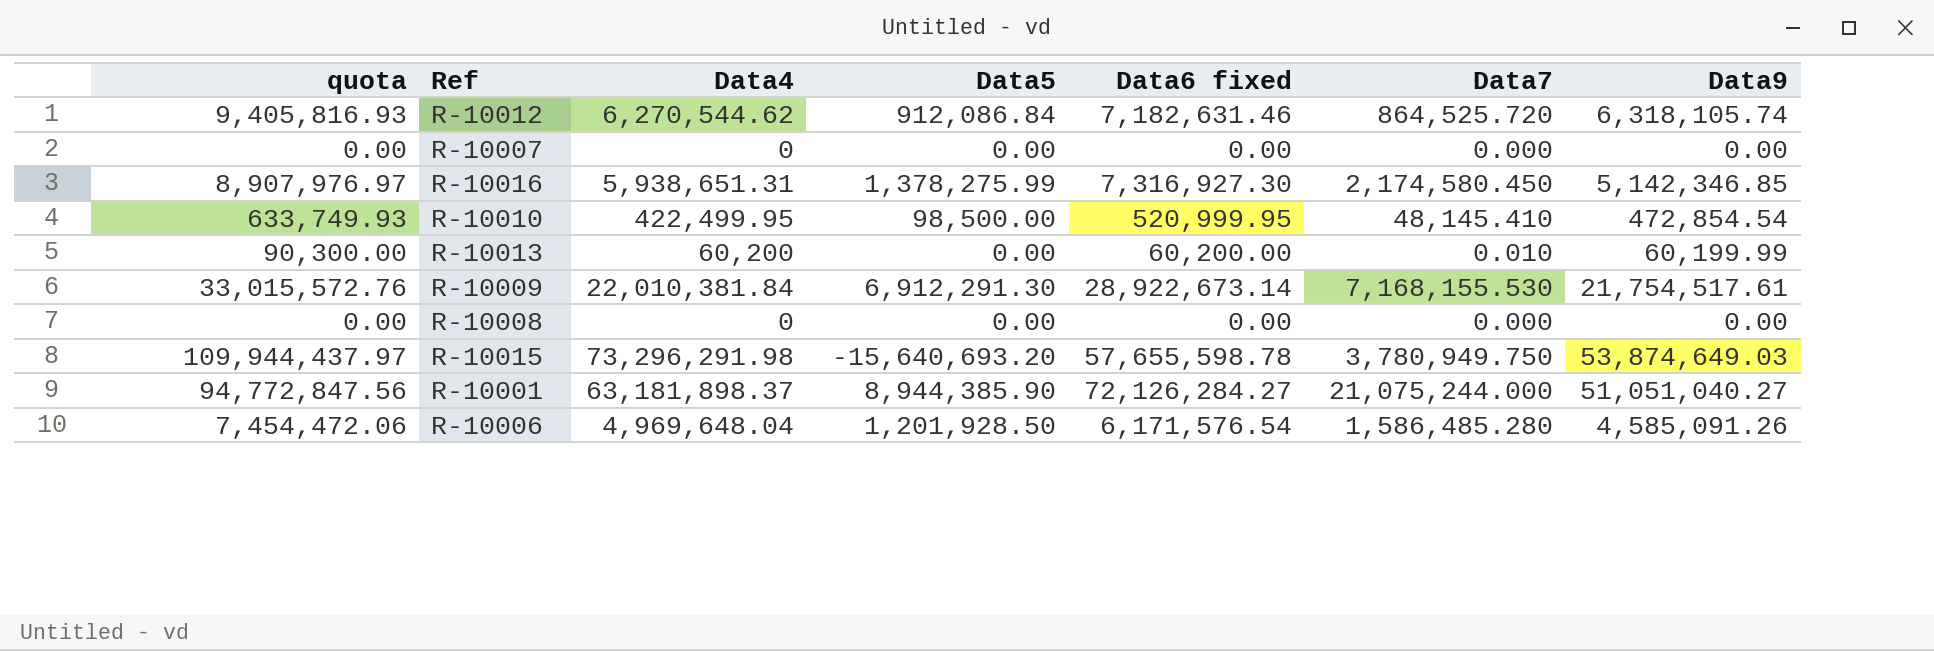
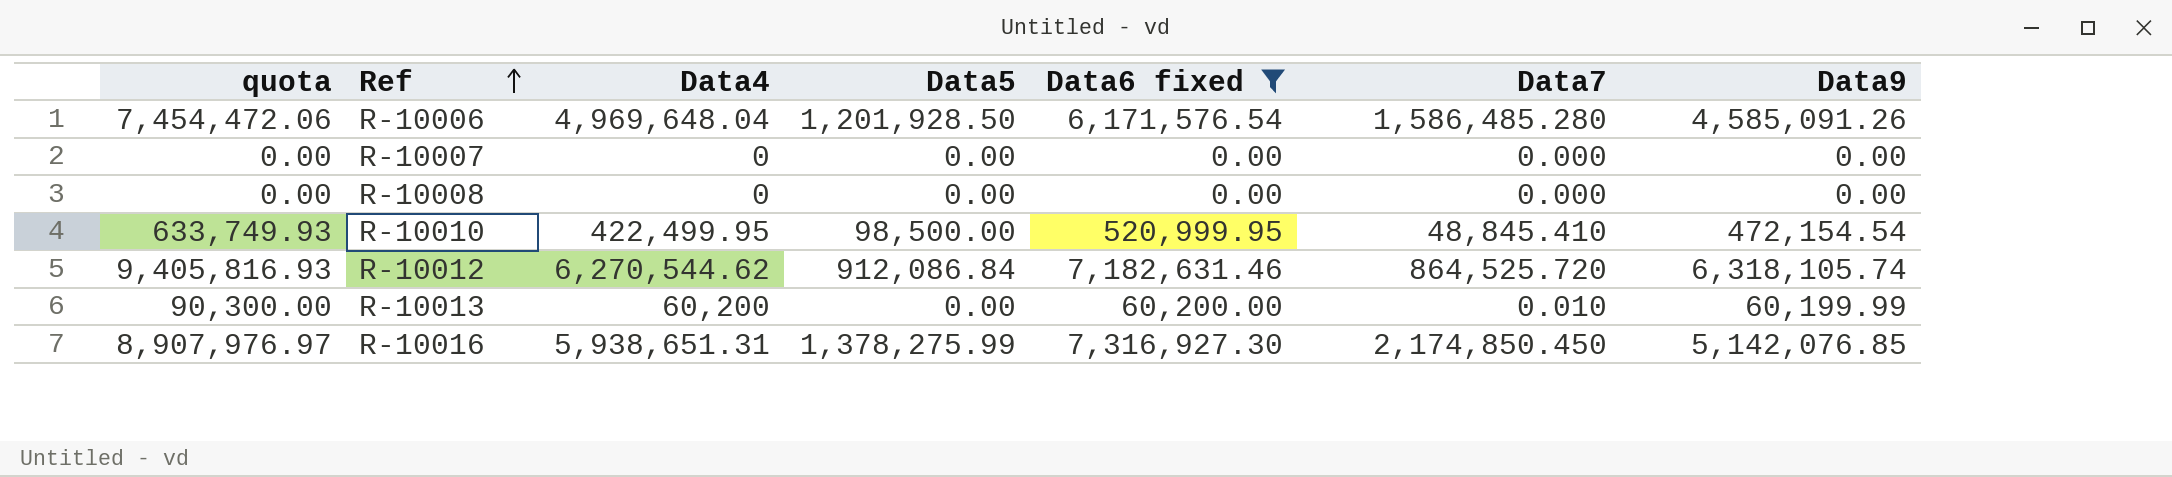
filter: none -> Data6 fixed <= 7,316,927.30
row order: none -> Ref ascending
R-10010 | Data7: 48,145.410 -> 48,845.410
R-10010 | Data9: 472,854.54 -> 472,154.54
R-10016 | Data7: 2,174,580.450 -> 2,174,850.450
R-10016 | Data9: 5,142,346.85 -> 5,142,076.85

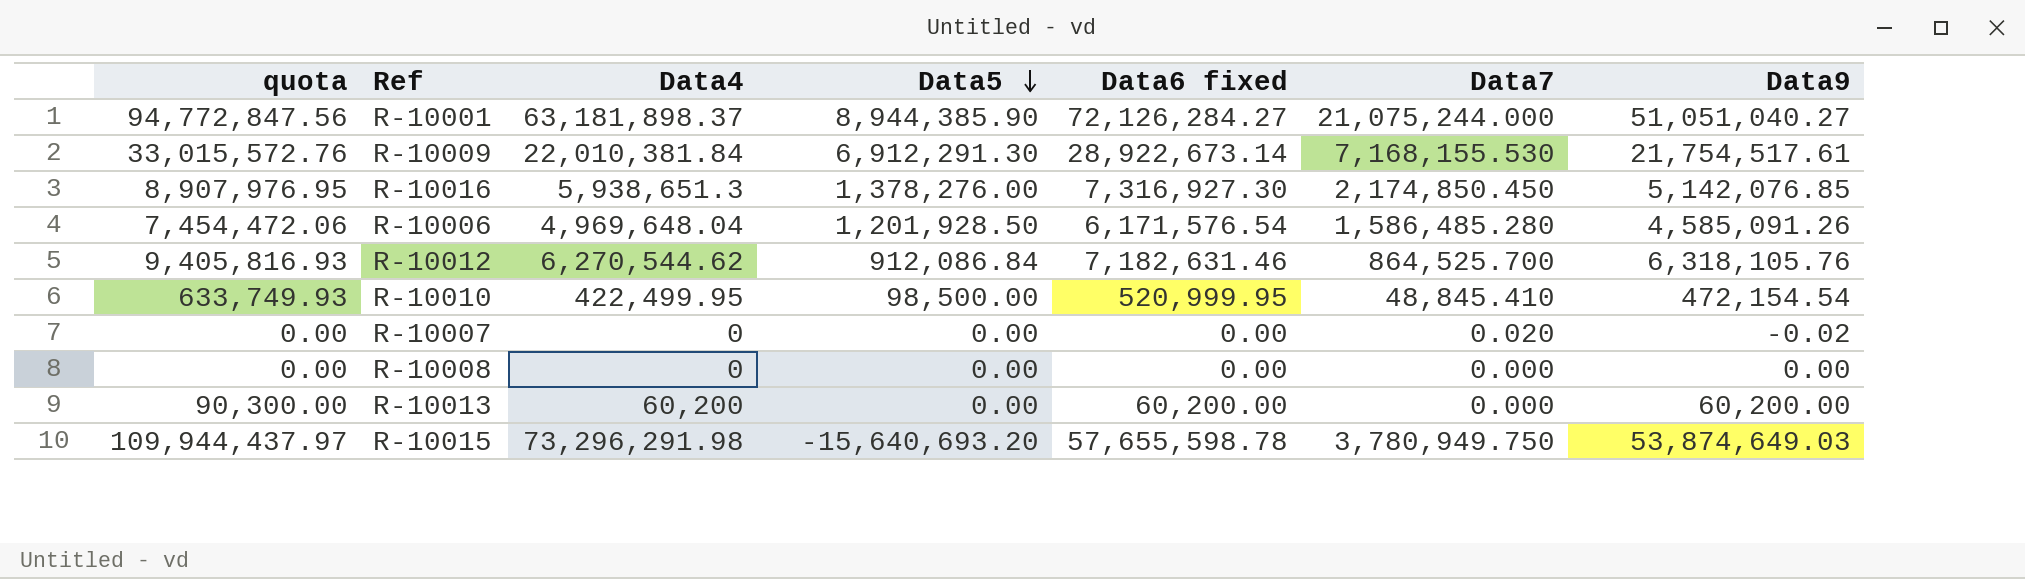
filter: Data6 fixed <= 7,316,927.30 -> none
row order: Ref ascending -> Data5 descending
R-10016 | quota: 8,907,976.97 -> 8,907,976.95
R-10016 | Data4: 5,938,651.31 -> 5,938,651.3
R-10016 | Data5: 1,378,275.99 -> 1,378,276.00
R-10012 | Data7: 864,525.720 -> 864,525.700
R-10012 | Data9: 6,318,105.74 -> 6,318,105.76
R-10007 | Data7: 0.000 -> 0.020
R-10007 | Data9: 0.00 -> -0.02
R-10013 | Data7: 0.010 -> 0.000
R-10013 | Data9: 60,199.99 -> 60,200.00

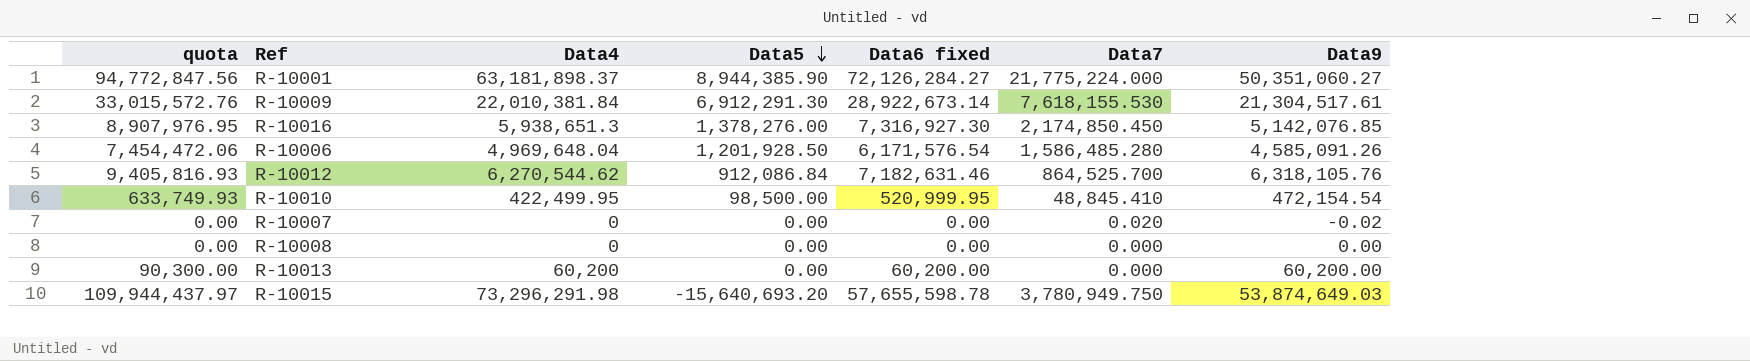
R-10001 | Data7: 21,075,244.000 -> 21,775,224.000
R-10001 | Data9: 51,051,040.27 -> 50,351,060.27
R-10009 | Data7: 7,168,155.530 -> 7,618,155.530
R-10009 | Data9: 21,754,517.61 -> 21,304,517.61

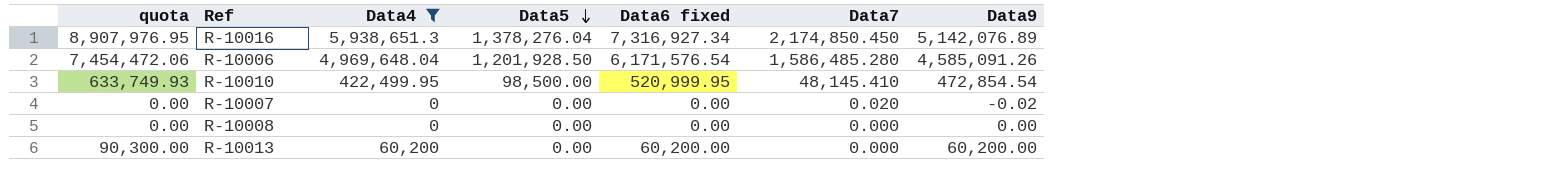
filter: none -> Data4 <= 5,938,651.3
R-10016 | Data5: 1,378,276.00 -> 1,378,276.04
R-10016 | Data6 fixed: 7,316,927.30 -> 7,316,927.34
R-10016 | Data9: 5,142,076.85 -> 5,142,076.89
R-10010 | Data7: 48,845.410 -> 48,145.410
R-10010 | Data9: 472,154.54 -> 472,854.54

